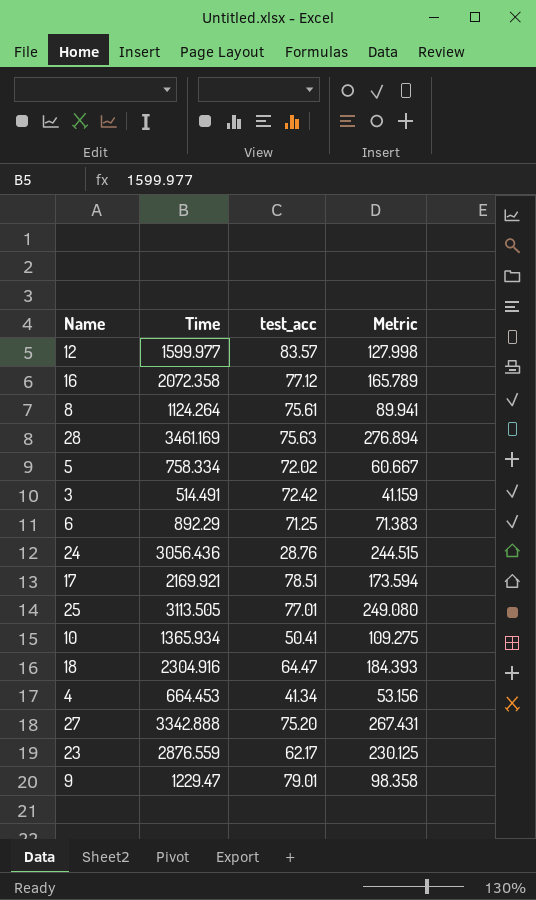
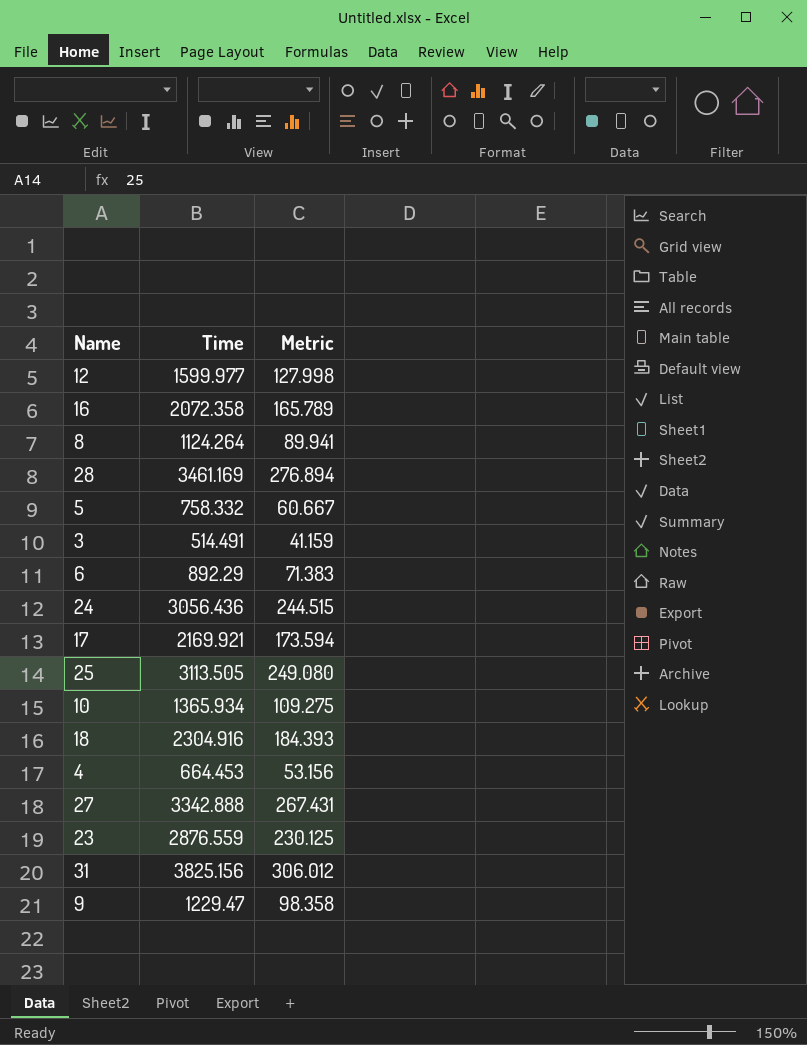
column test_acc | position: 3 -> none
5 | Time: 758.334 -> 758.332
row 31: none -> 3825.156 | 306.012

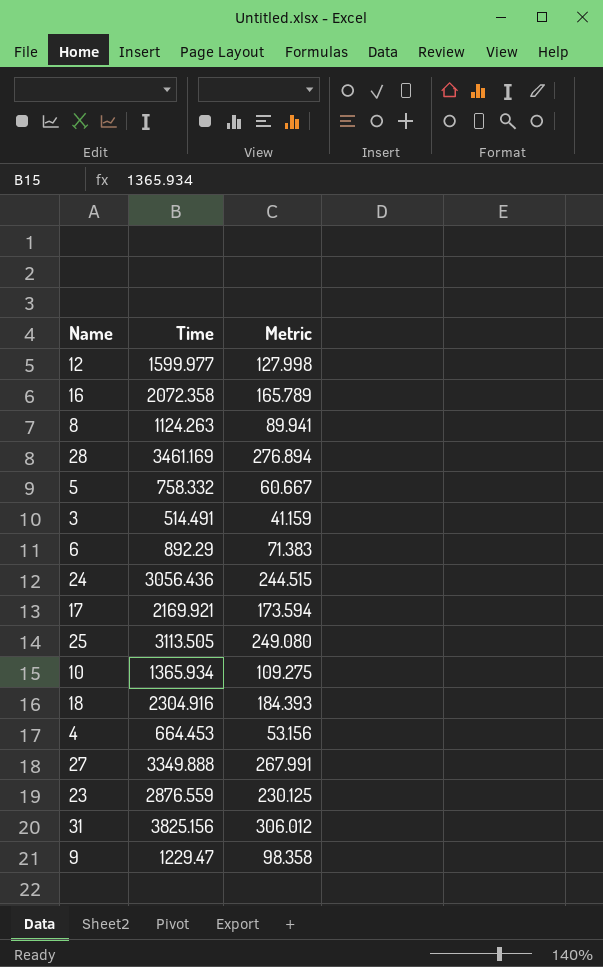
8 | Time: 1124.264 -> 1124.263
27 | Time: 3342.888 -> 3349.888
27 | Metric: 267.431 -> 267.991

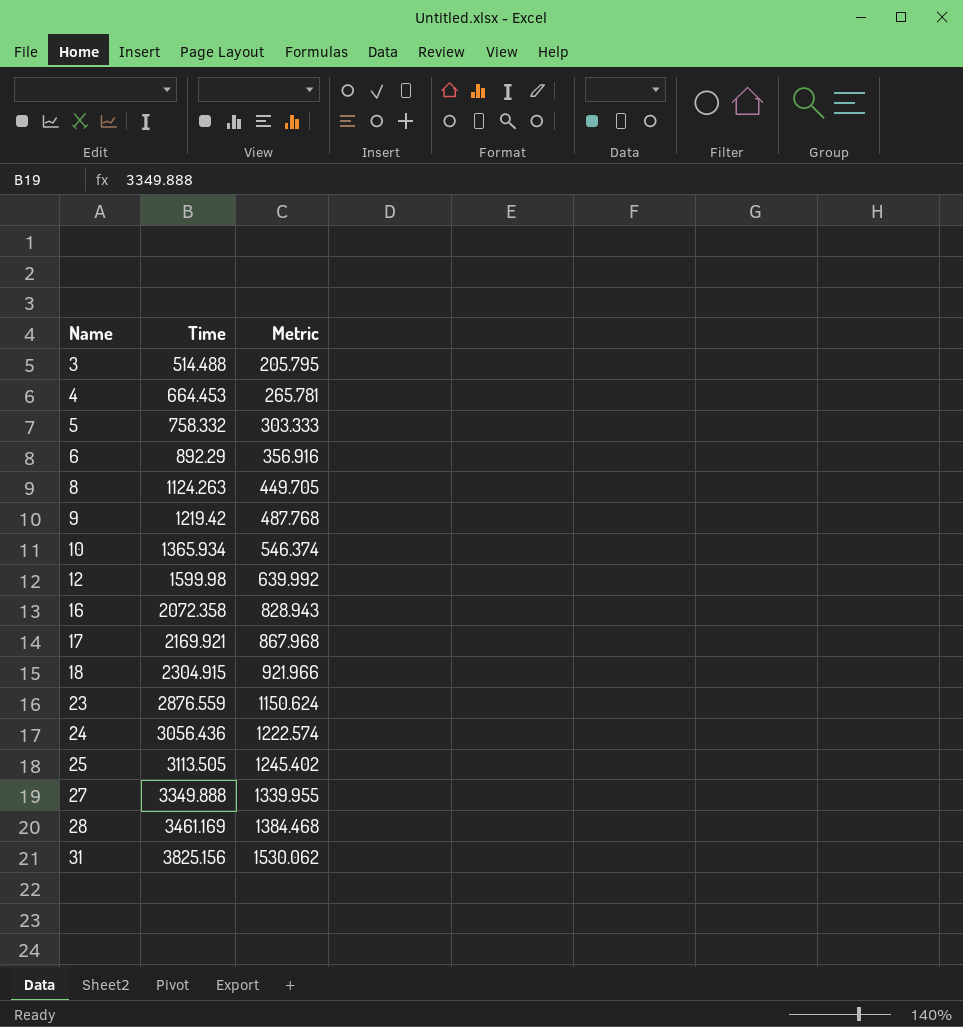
row order: none -> Name ascending
column Metric | formula: [Time] * 0.08 -> [Time] * 0.4
3 | Time: 514.491 -> 514.488
9 | Time: 1229.47 -> 1219.42
12 | Time: 1599.977 -> 1599.98
18 | Time: 2304.916 -> 2304.915

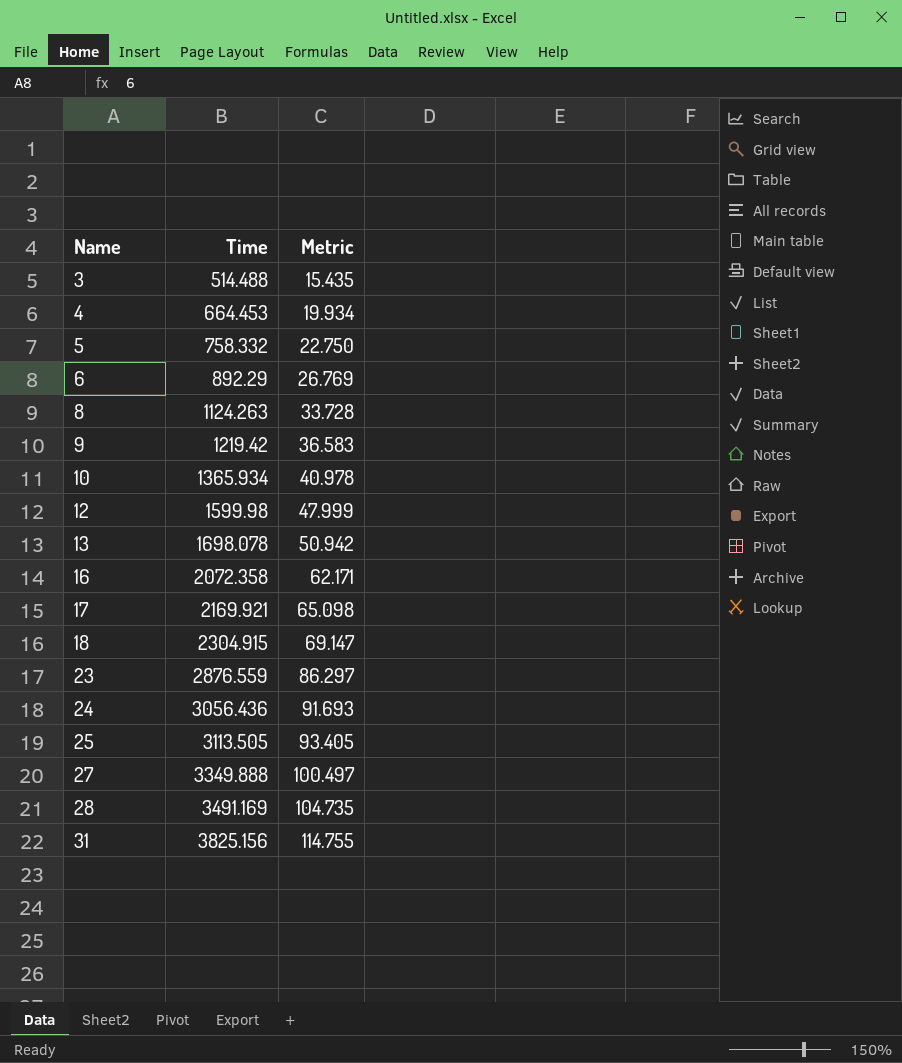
column Metric | formula: [Time] * 0.4 -> [Time] * 0.03
row 13: none -> 1698.078 | 50.942
28 | Time: 3461.169 -> 3491.169

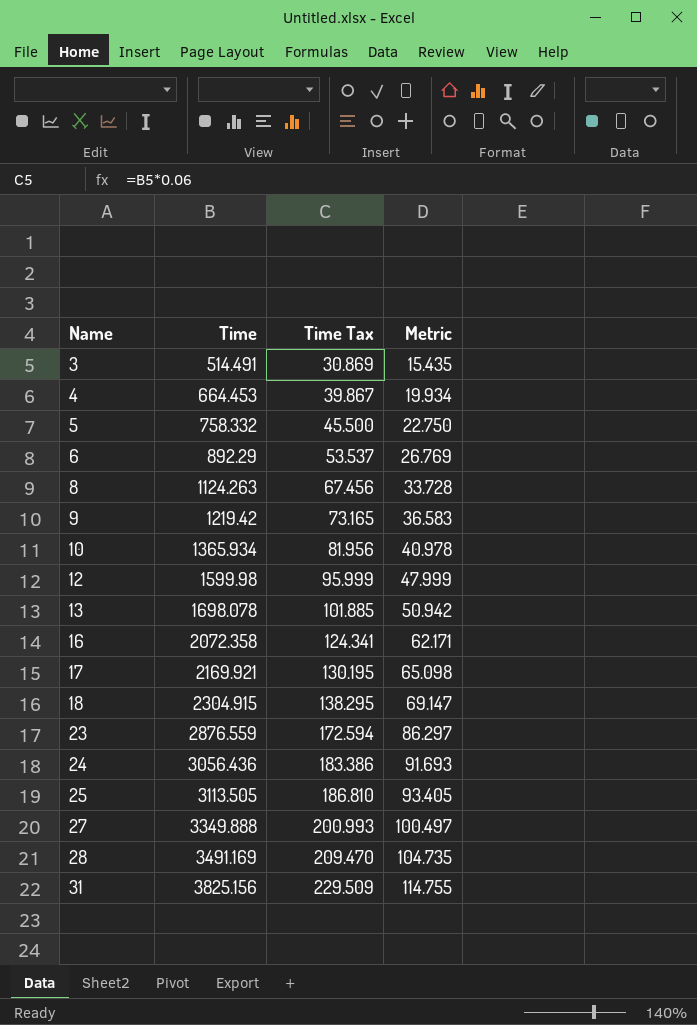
column Time Tax | formula: none -> [Time] * 0.06
3 | Time: 514.488 -> 514.491

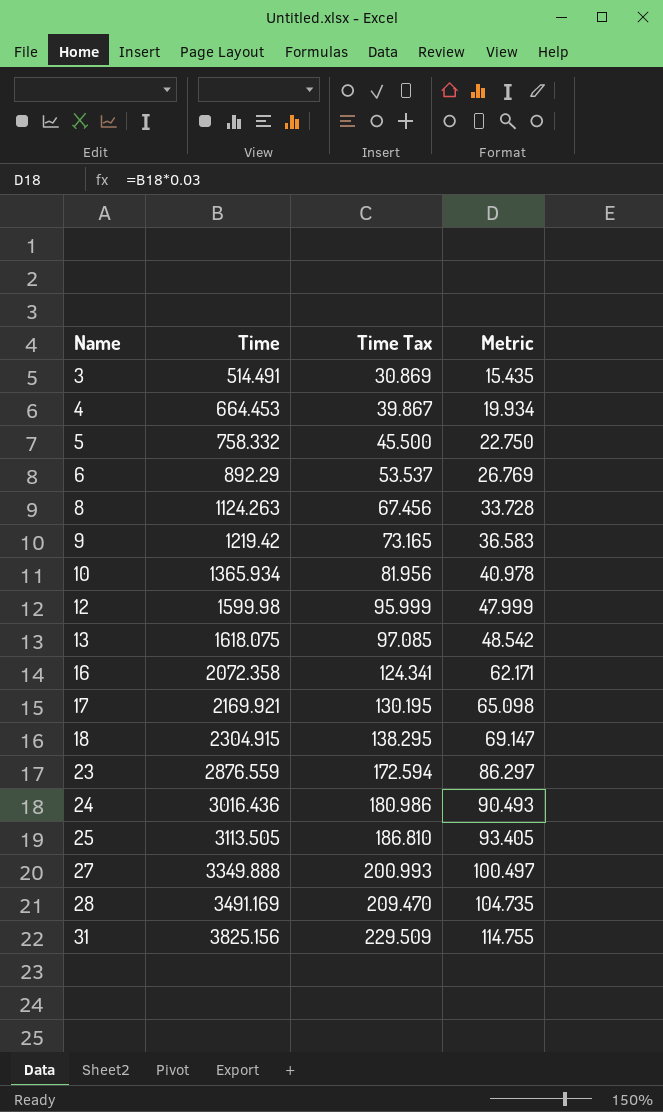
13 | Time: 1698.078 -> 1618.075
13 | Time Tax: 101.885 -> 97.085
13 | Metric: 50.942 -> 48.542
24 | Time: 3056.436 -> 3016.436
24 | Time Tax: 183.386 -> 180.986
24 | Metric: 91.693 -> 90.493

